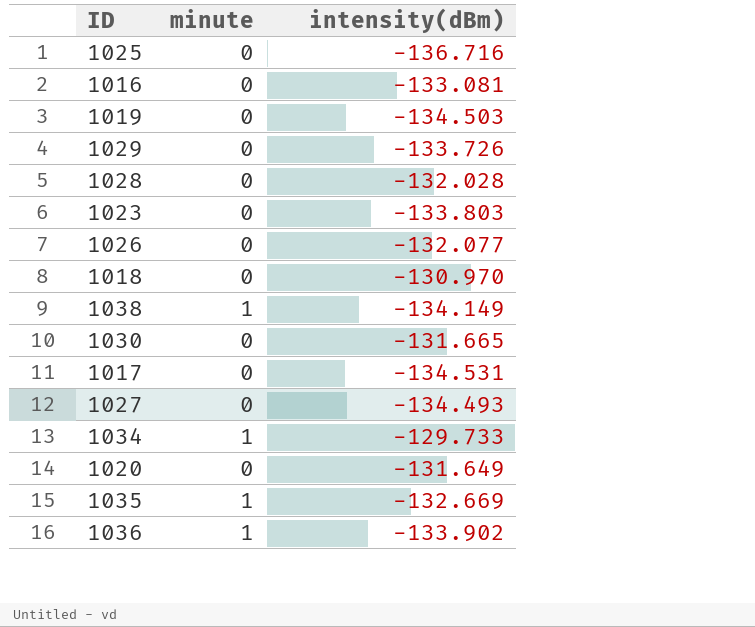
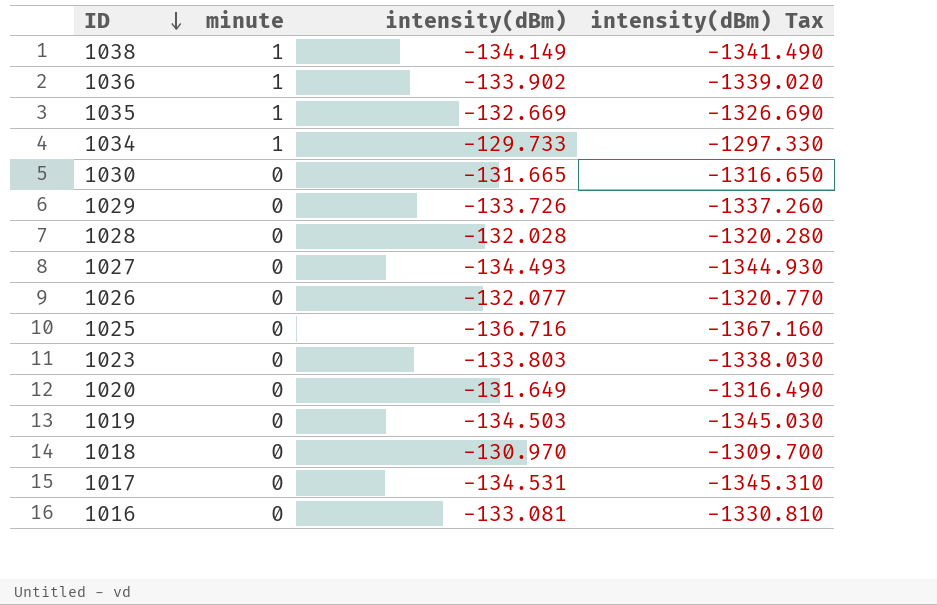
row order: none -> ID descending
column intensity(dBm) Tax | formula: none -> [intensity(dBm)] * 10

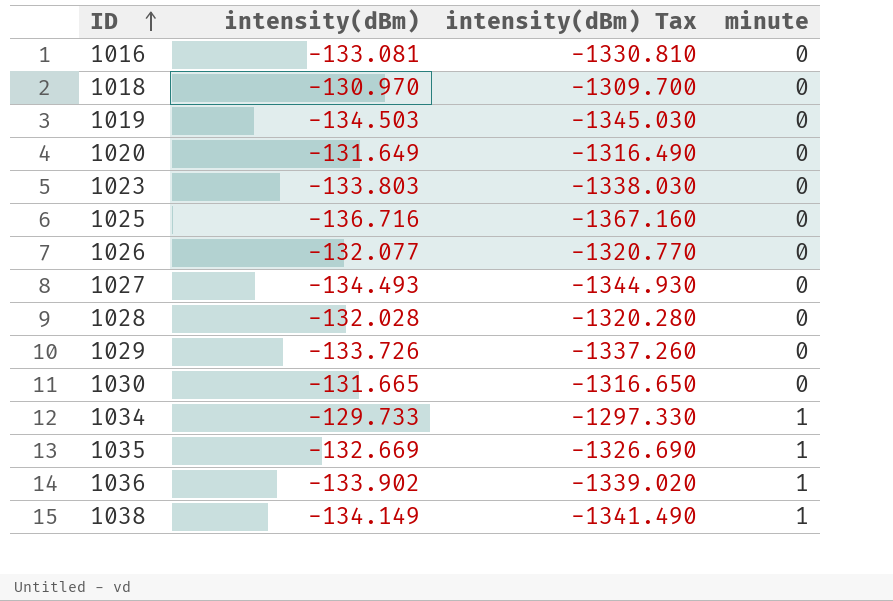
row order: ID descending -> ID ascending
column minute | position: 2 -> 4
row 1017: 0 | -134.531 | -1345.310 -> none

